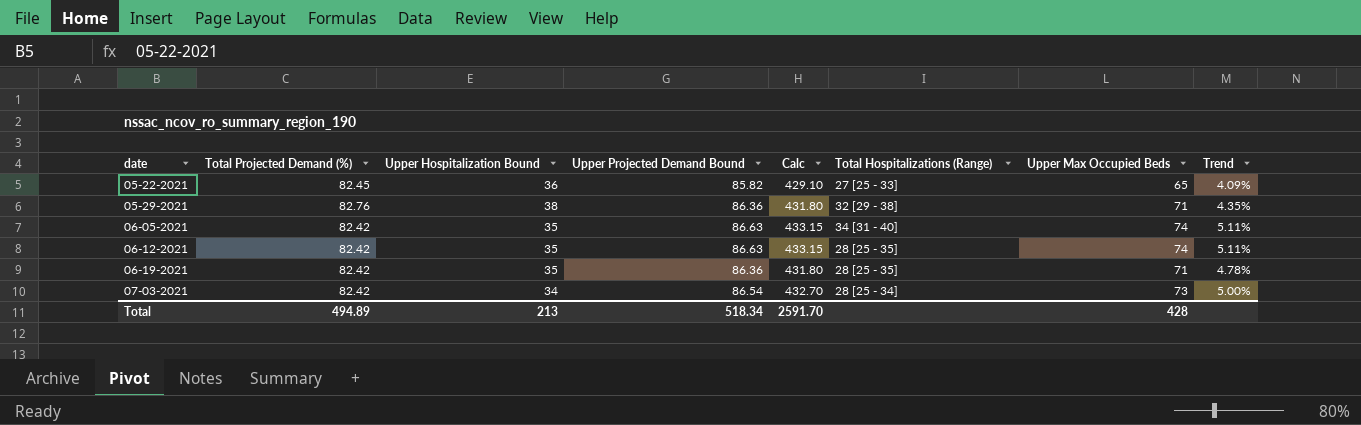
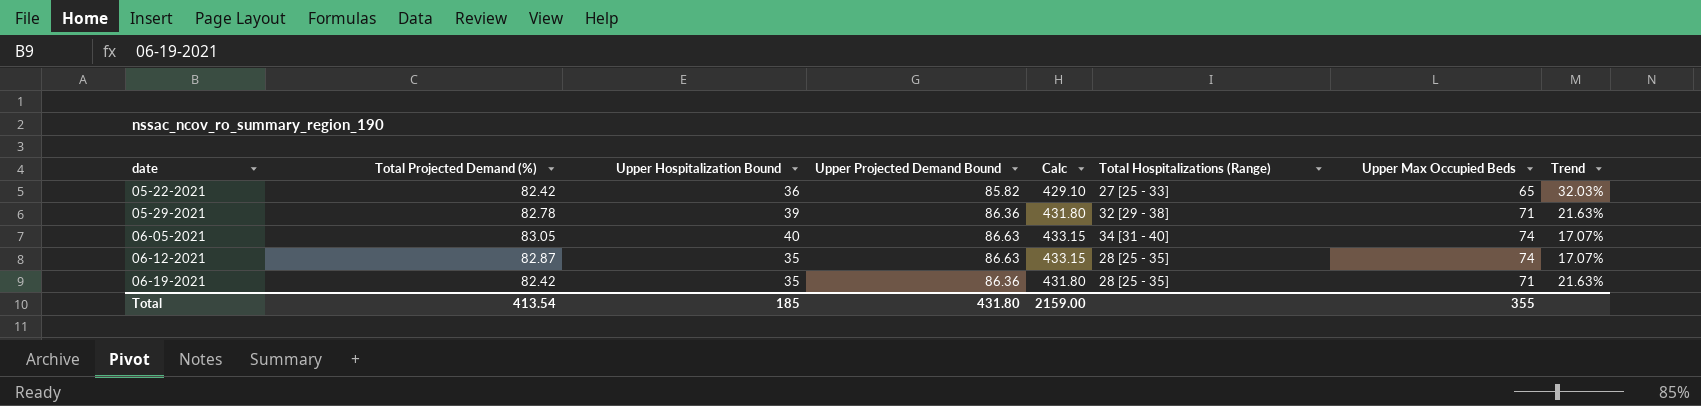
column Trend | formula: ([Upper Projected Demand Bound] - [Total Projected Demand (%)]) / [Total Projected Demand (%)] -> ([Upper Projected Demand Bound] - [Upper Max Occupied Beds]) / [Upper Max Occupied Beds]
row 07-03-2021: 82.42 | 34 | 86.54 | 432.70 | 28 [25 - 34] | 73 | 5.00% -> none
05-22-2021 | Total Projected Demand (%): 82.45 -> 82.42
05-29-2021 | Total Projected Demand (%): 82.76 -> 82.78
05-29-2021 | Upper Hospitalization Bound: 38 -> 39
06-05-2021 | Total Projected Demand (%): 82.42 -> 83.05
06-05-2021 | Upper Hospitalization Bound: 35 -> 40
06-12-2021 | Total Projected Demand (%): 82.42 -> 82.87
Total | Total Projected Demand (%): 494.89 -> 413.54
Total | Upper Hospitalization Bound: 213 -> 185
Total | Upper Projected Demand Bound: 518.34 -> 431.80
Total | Calc: 2591.70 -> 2159.00
Total | Upper Max Occupied Beds: 428 -> 355

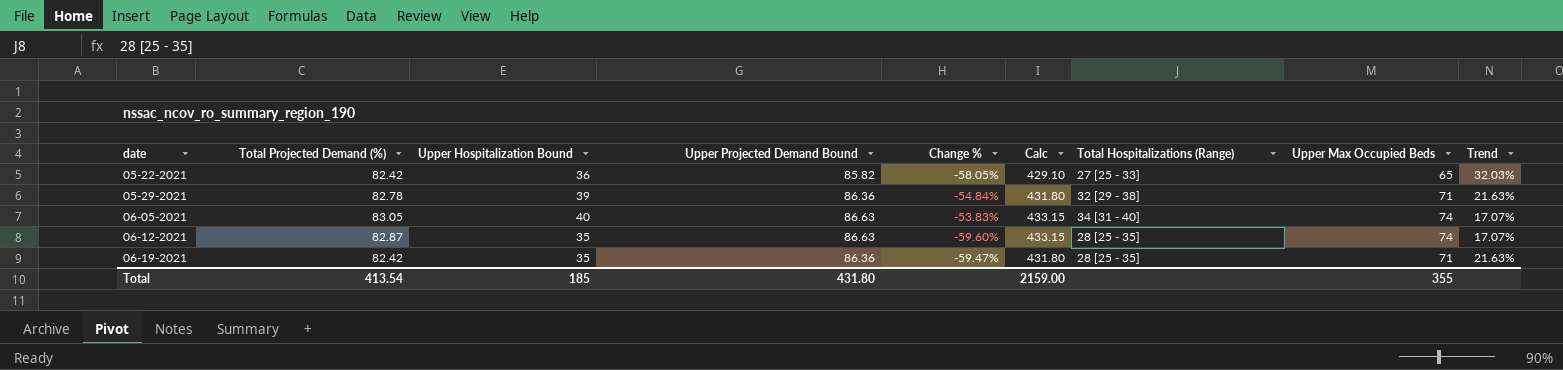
column Change % | formula: none -> ([Upper Hospitalization Bound] - [Upper Projected Demand Bound]) / [Upper Projected Demand Bound]

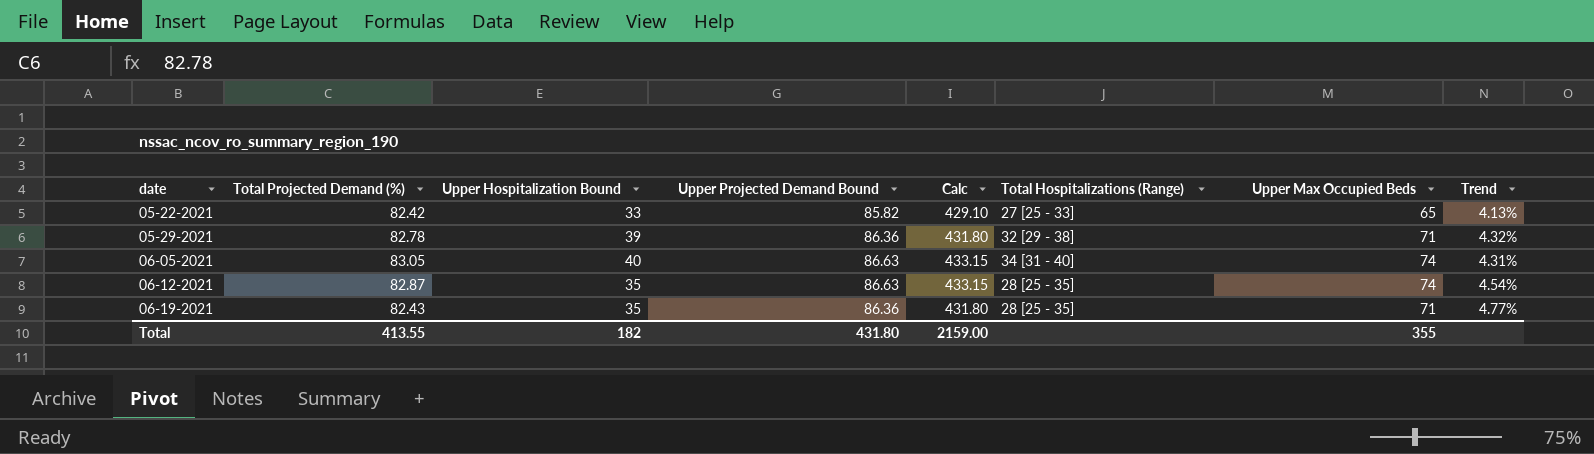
column Change % | formula: ([Upper Hospitalization Bound] - [Upper Projected Demand Bound]) / [Upper Projected Demand Bound] -> none
column Trend | formula: ([Upper Projected Demand Bound] - [Upper Max Occupied Beds]) / [Upper Max Occupied Beds] -> ([Upper Projected Demand Bound] - [Total Projected Demand (%)]) / [Total Projected Demand (%)]
05-22-2021 | Upper Hospitalization Bound: 36 -> 33
06-19-2021 | Total Projected Demand (%): 82.42 -> 82.43
Total | Total Projected Demand (%): 413.54 -> 413.55
Total | Upper Hospitalization Bound: 185 -> 182

